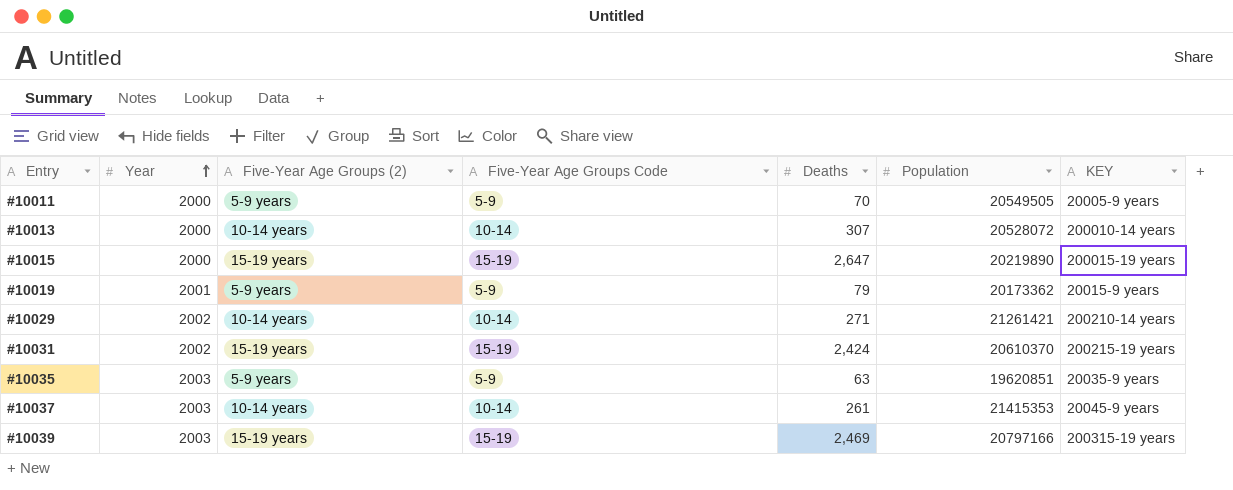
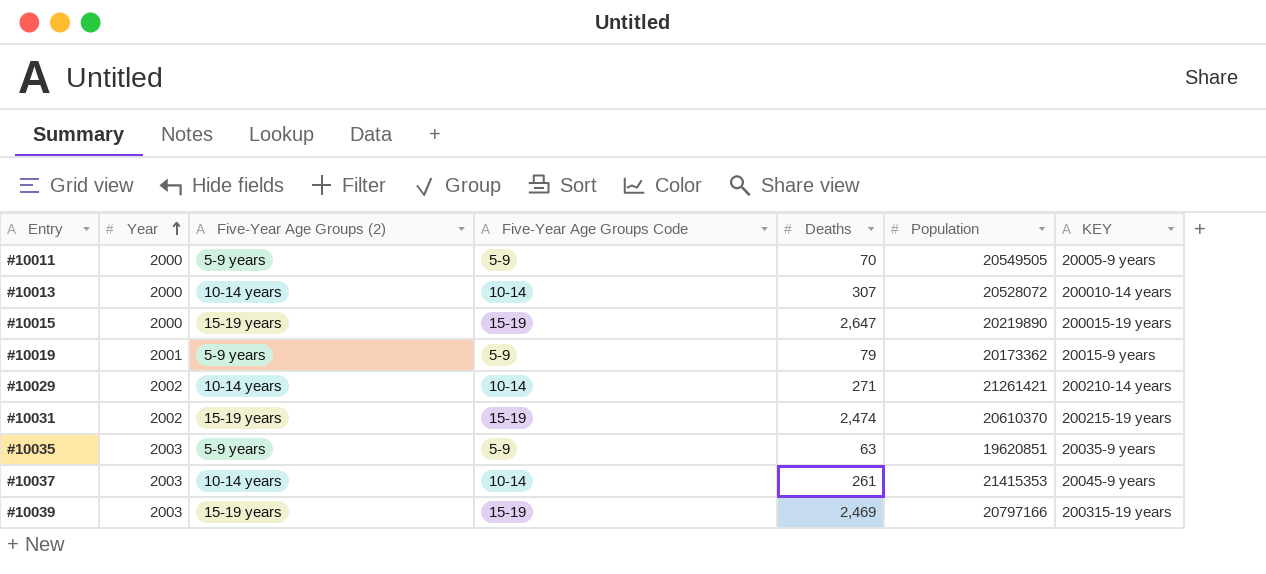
#10031 | Deaths: 2,424 -> 2,474

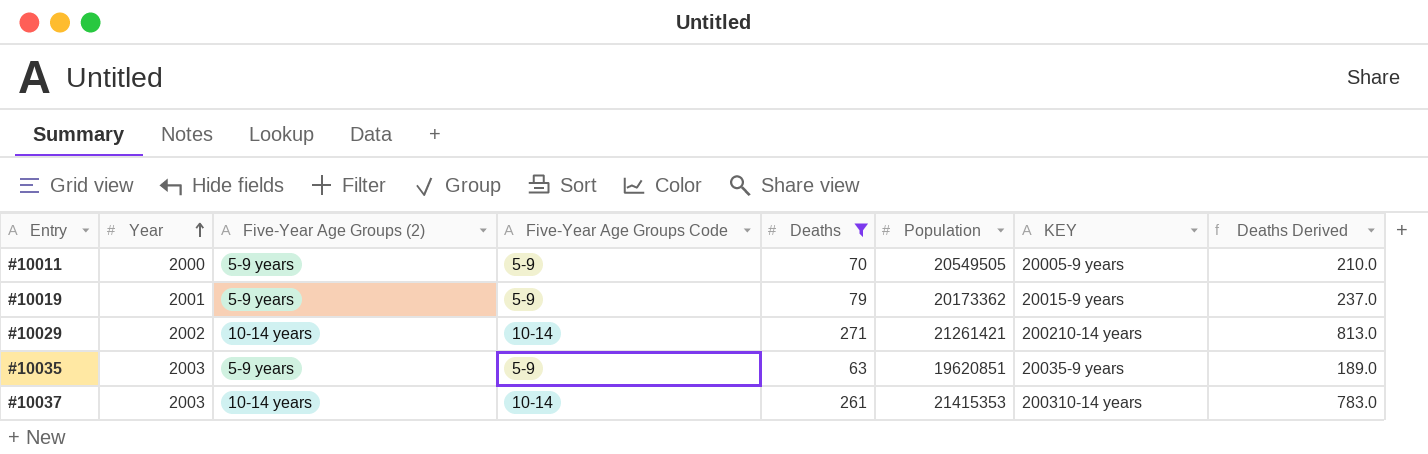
filter: none -> Deaths <= 271
column Deaths Derived | formula: none -> [Deaths] * 3
#10037 | KEY: 20045-9 years -> 200310-14 years

